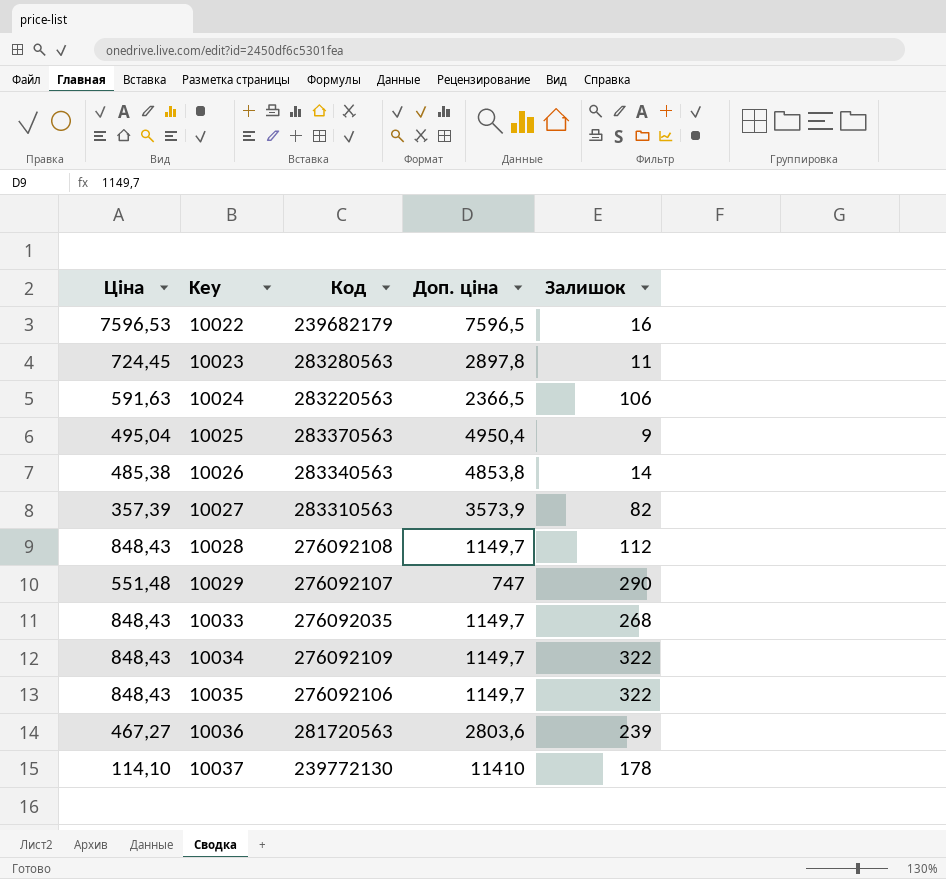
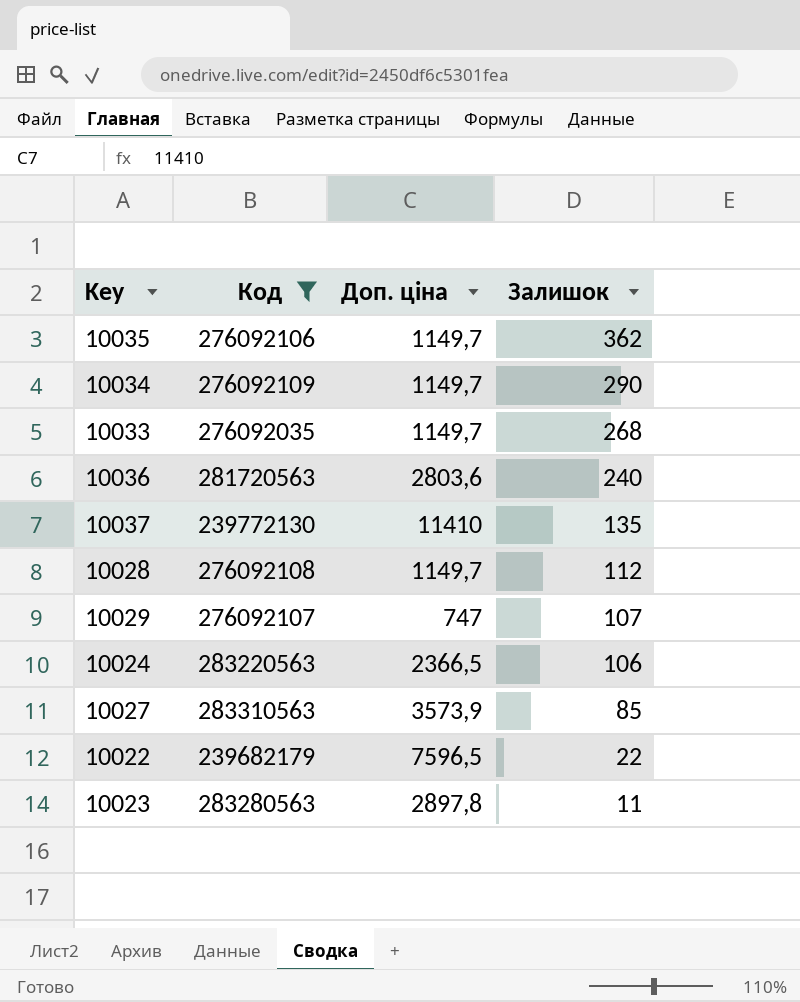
filter: none -> Код <= 283310563
row order: Key ascending -> Залишок descending
column Ціна | position: 1 -> none
10035 | Залишок: 322 -> 362
10034 | Залишок: 322 -> 290
10036 | Залишок: 239 -> 240
10037 | Залишок: 178 -> 135
10029 | Залишок: 290 -> 107
10027 | Залишок: 82 -> 85
10022 | Залишок: 16 -> 22

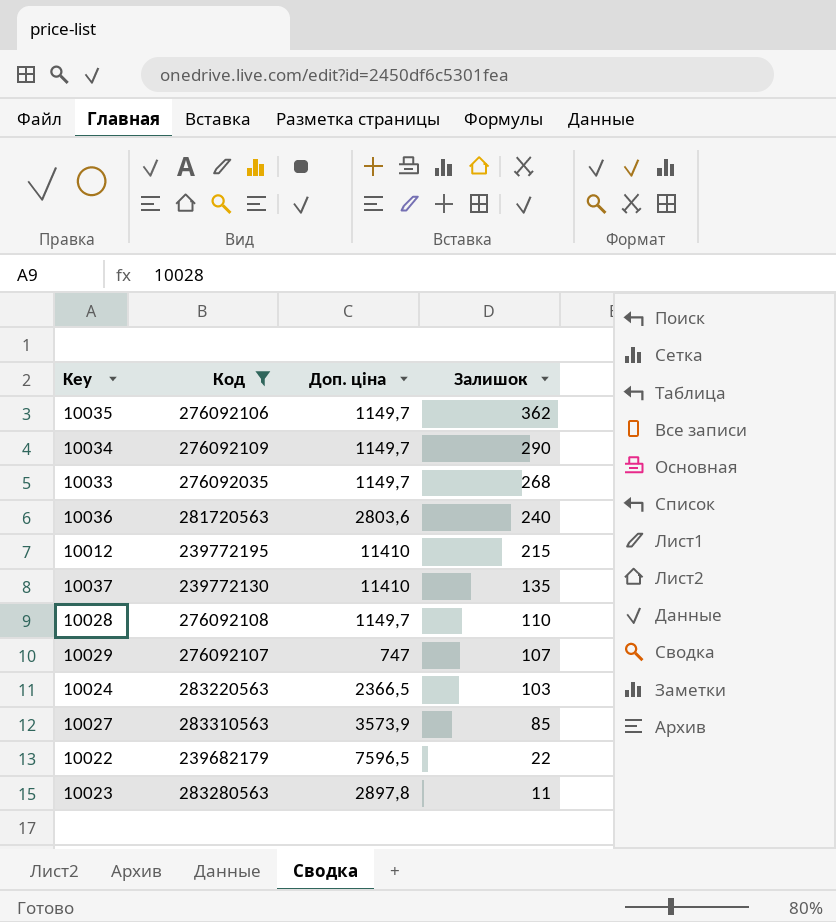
row 10012: none -> 239772195 | 11410 | 215
10028 | Залишок: 112 -> 110
10024 | Залишок: 106 -> 103

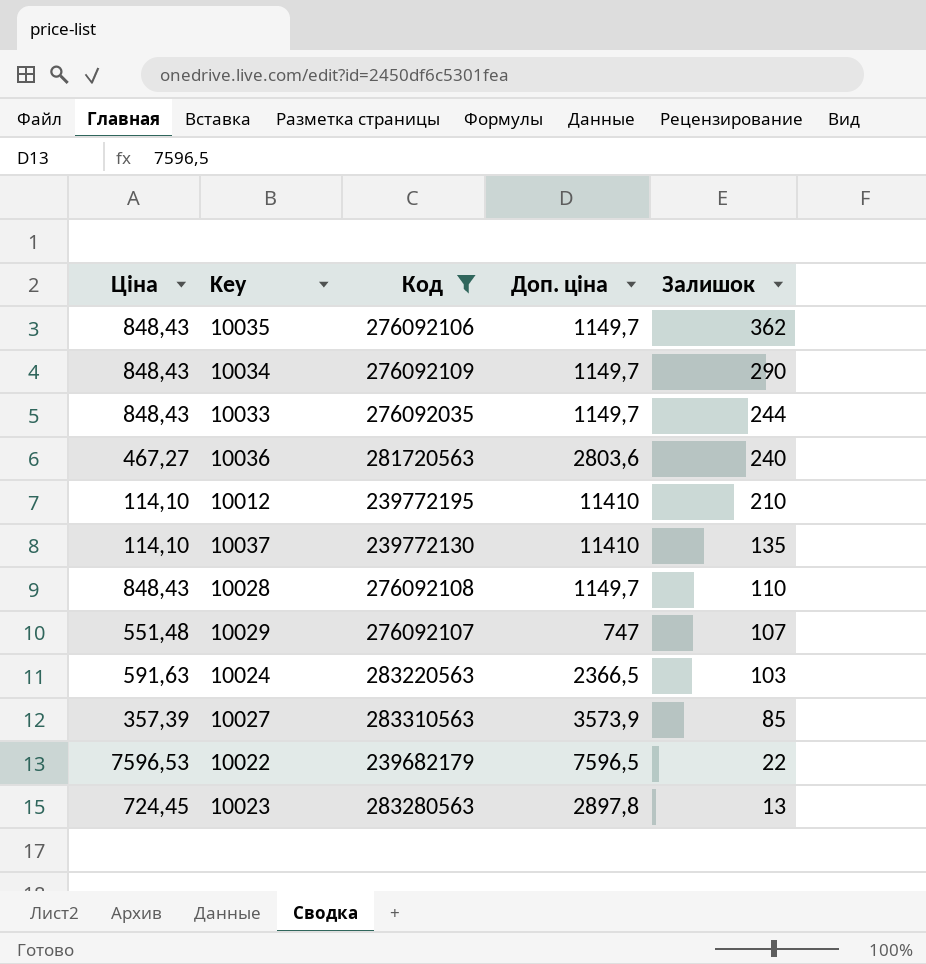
column Ціна | position: none -> 1
10033 | Залишок: 268 -> 244
10012 | Залишок: 215 -> 210
10023 | Залишок: 11 -> 13

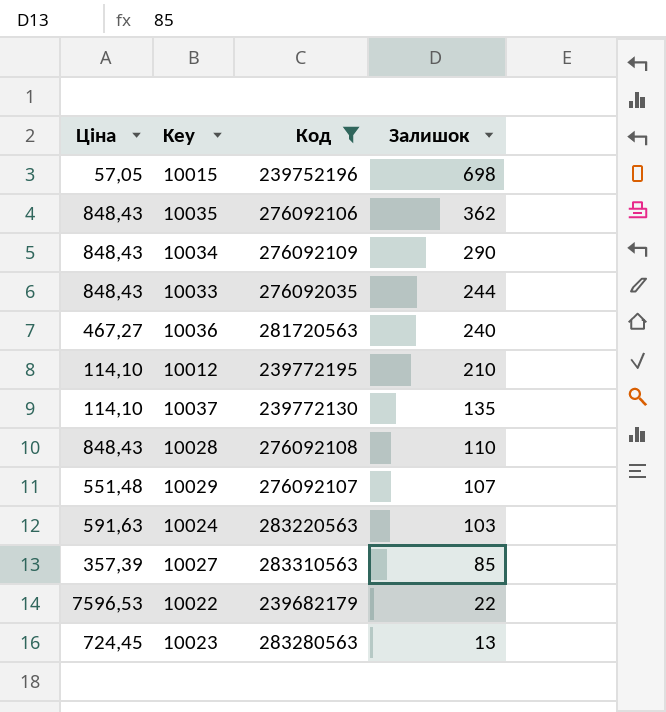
column Доп. ціна | position: 4 -> none
row 10015: none -> 57,05 | 239752196 | 698

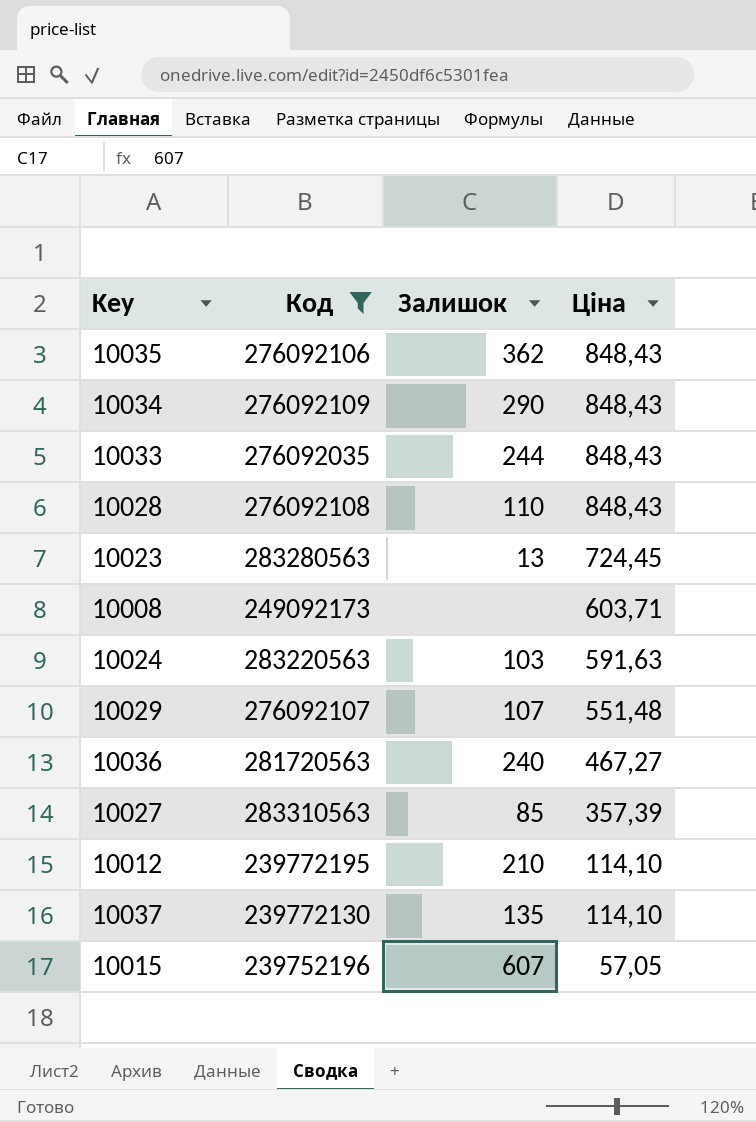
row order: Залишок descending -> Ціна descending
column Ціна | position: 1 -> 4
row 10022: 7596,53 | 239682179 | 22 -> none
row 10008: none -> 249092173 | none | 603,71
10015 | Залишок: 698 -> 607

